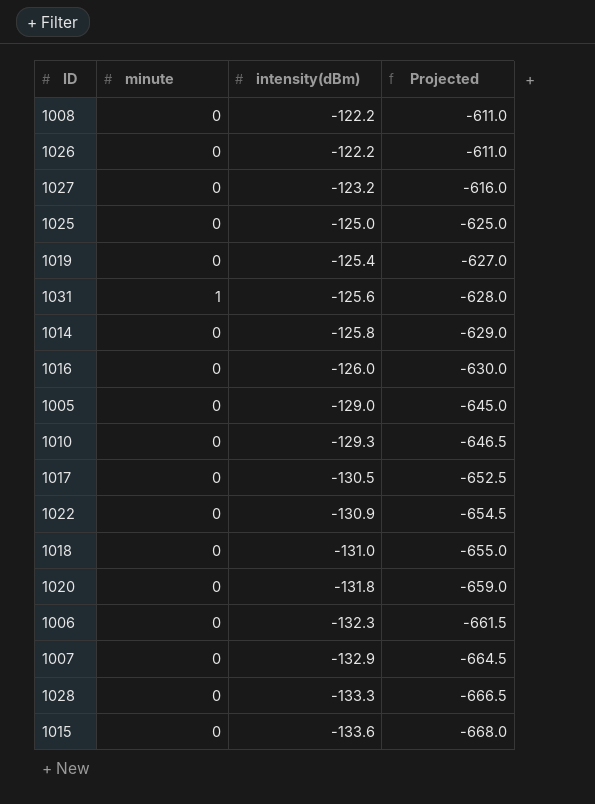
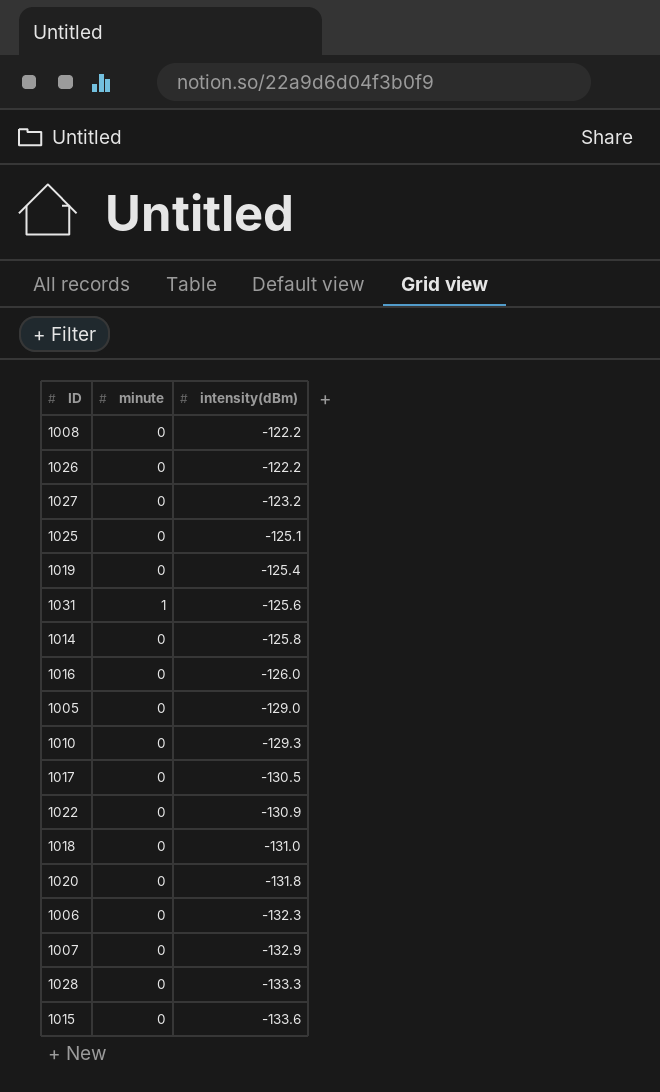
column Projected | formula: [intensity(dBm)] * 5 -> none
1025 | intensity(dBm): -125.0 -> -125.1

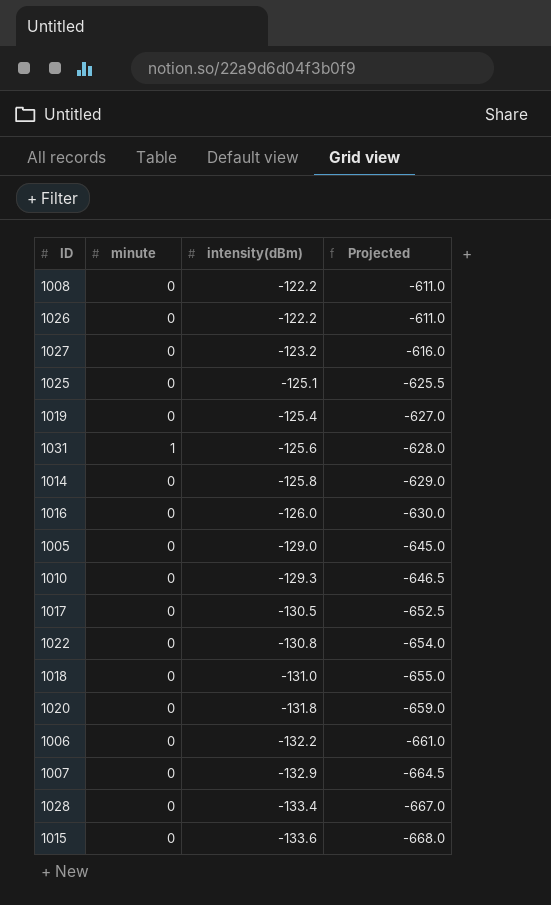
column Projected | formula: none -> [intensity(dBm)] * 5
1022 | intensity(dBm): -130.9 -> -130.8
1006 | intensity(dBm): -132.3 -> -132.2
1028 | intensity(dBm): -133.3 -> -133.4

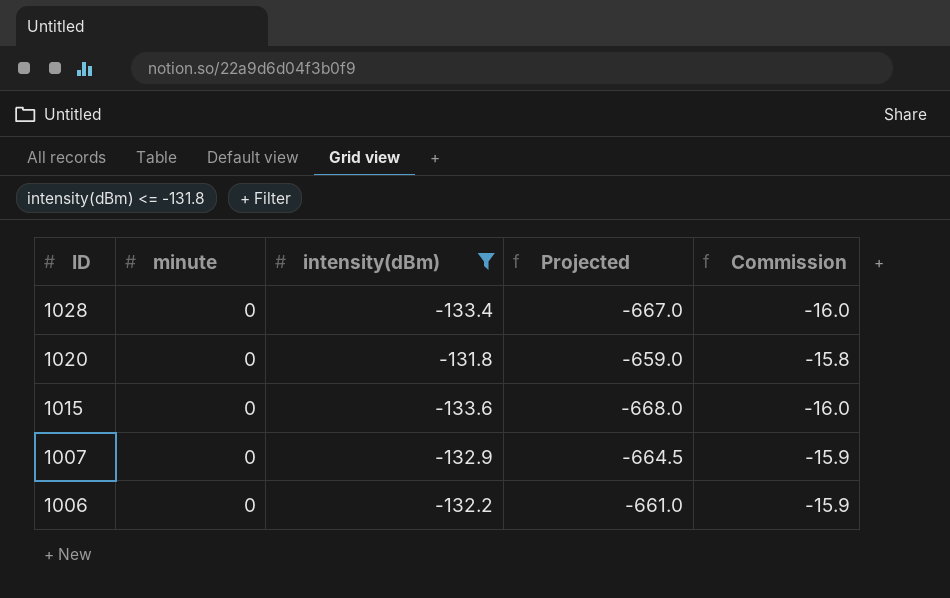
filter: none -> intensity(dBm) <= -131.8
row order: intensity(dBm) descending -> ID descending
column Commission | formula: none -> [intensity(dBm)] * 0.12

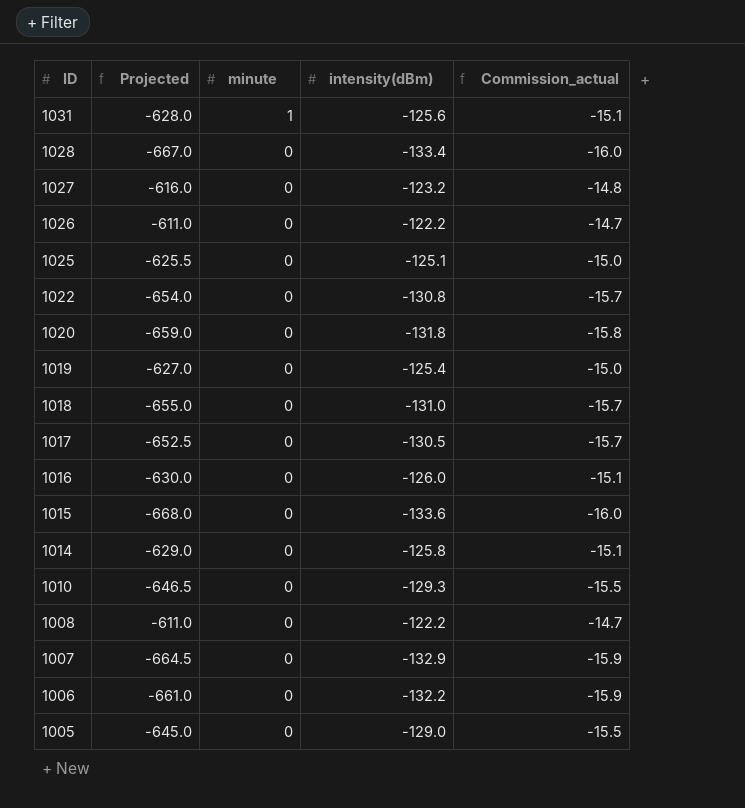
filter: intensity(dBm) <= -131.8 -> none
column Projected | position: 4 -> 2
column name: Commission -> Commission_actual

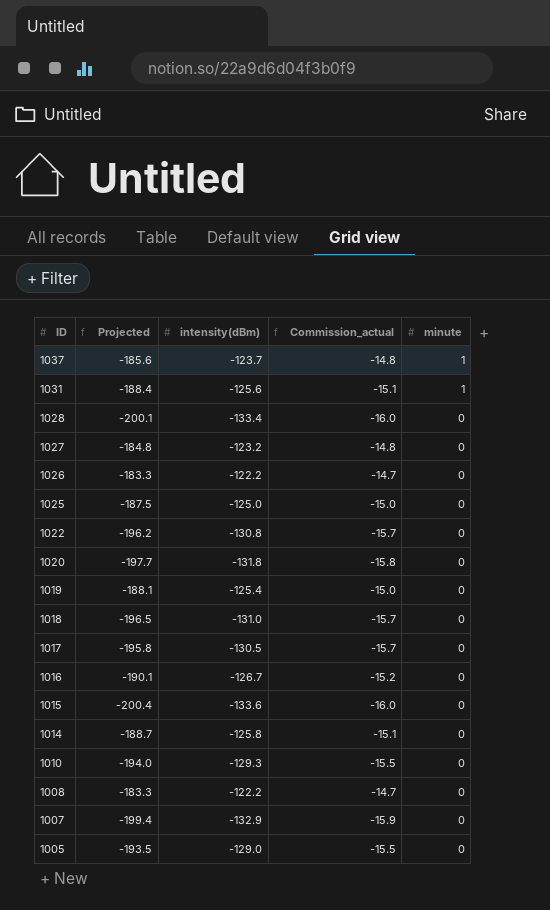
column Projected | formula: [intensity(dBm)] * 5 -> [intensity(dBm)] * 1.5
column minute | position: 3 -> 5
row 1006: -661.0 | 0 | -132.2 | -15.9 -> none
row 1037: none -> -185.6 | -123.7 | -14.8 | 1
1025 | intensity(dBm): -125.1 -> -125.0
1016 | intensity(dBm): -126.0 -> -126.7
1016 | Commission_actual: -15.1 -> -15.2

